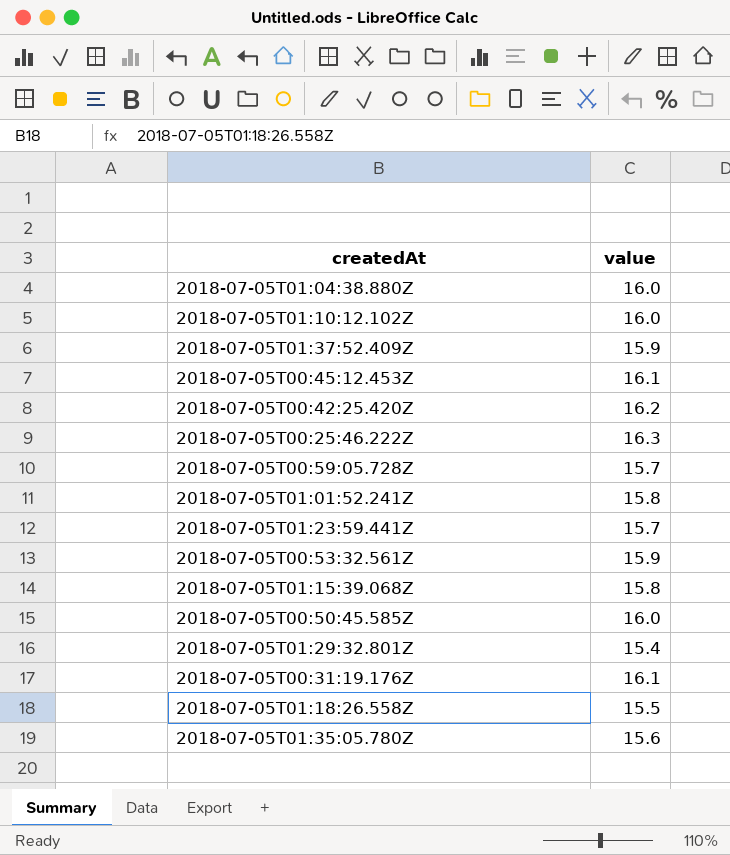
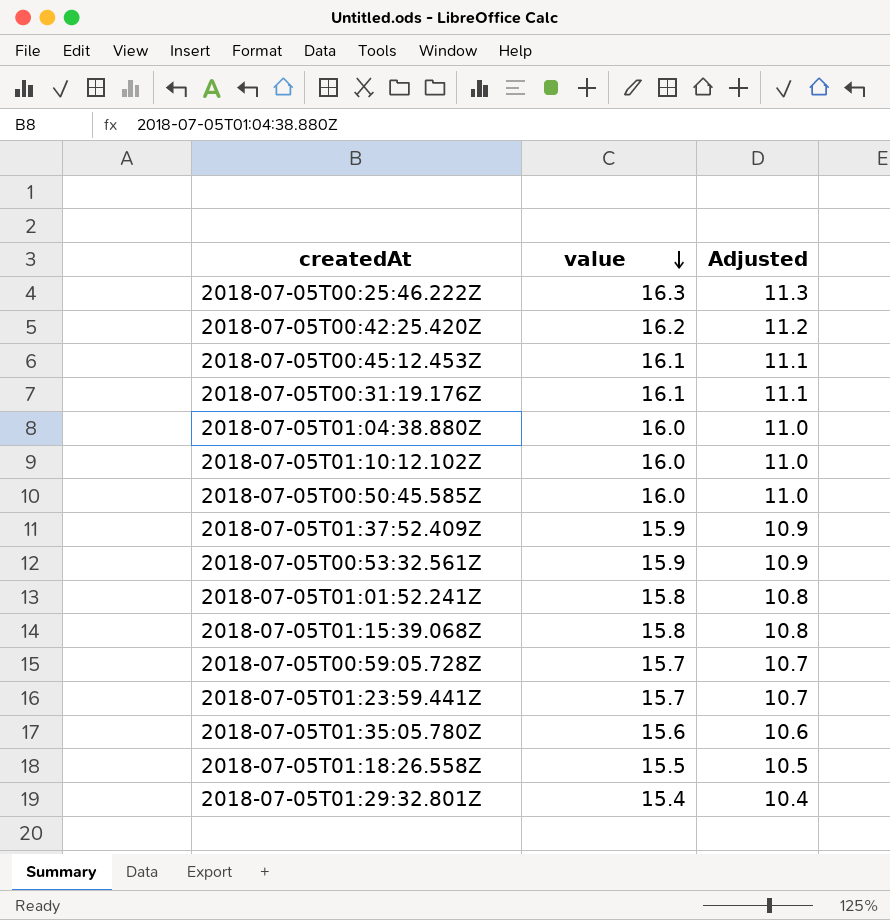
row order: none -> value descending
column Adjusted | formula: none -> [value] - 5

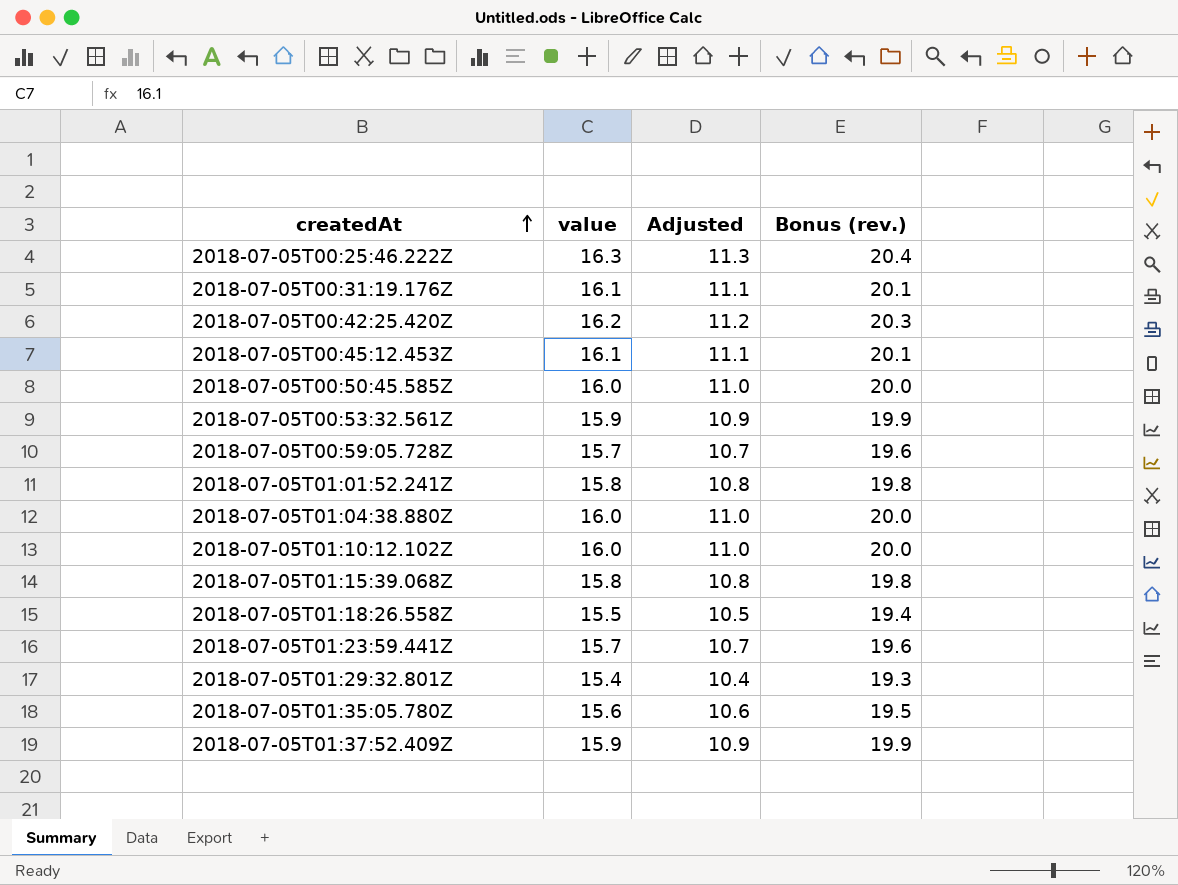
row order: value descending -> createdAt ascending
column Bonus (rev.) | formula: none -> [value] * 1.25

